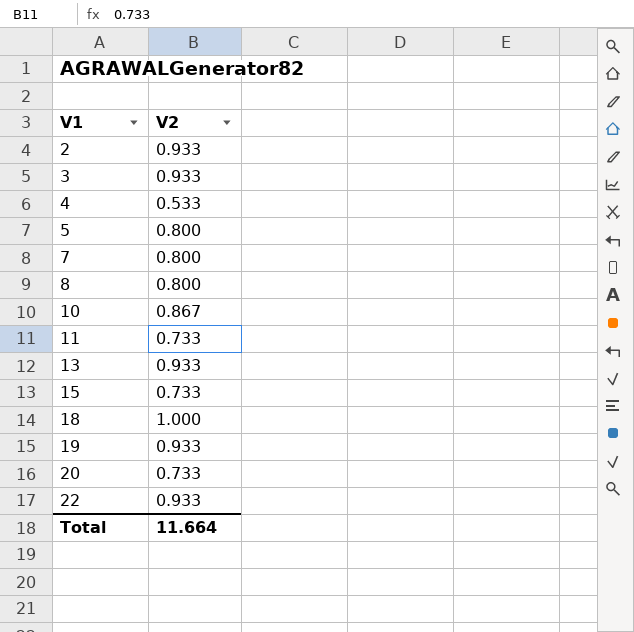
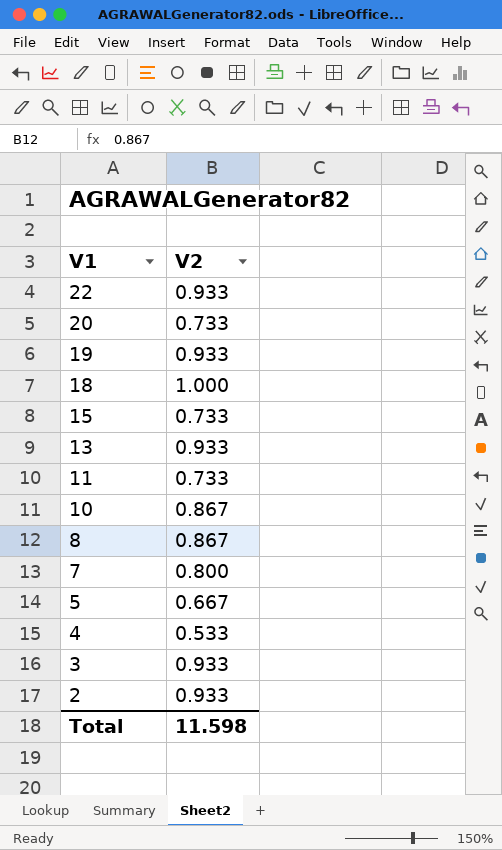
row order: V1 ascending -> V1 descending
8 | V2: 0.800 -> 0.867
5 | V2: 0.800 -> 0.667
Total | V2: 11.664 -> 11.598

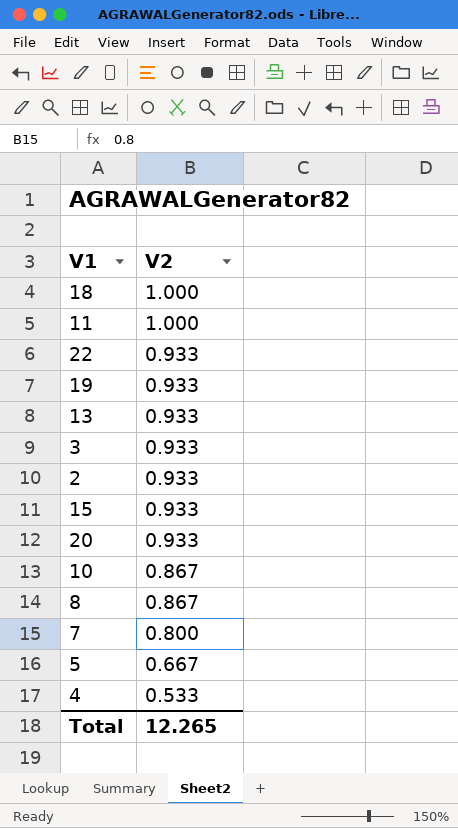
row order: V1 descending -> V2 descending
11 | V2: 0.733 -> 1.000
15 | V2: 0.733 -> 0.933
20 | V2: 0.733 -> 0.933
Total | V2: 11.598 -> 12.265

